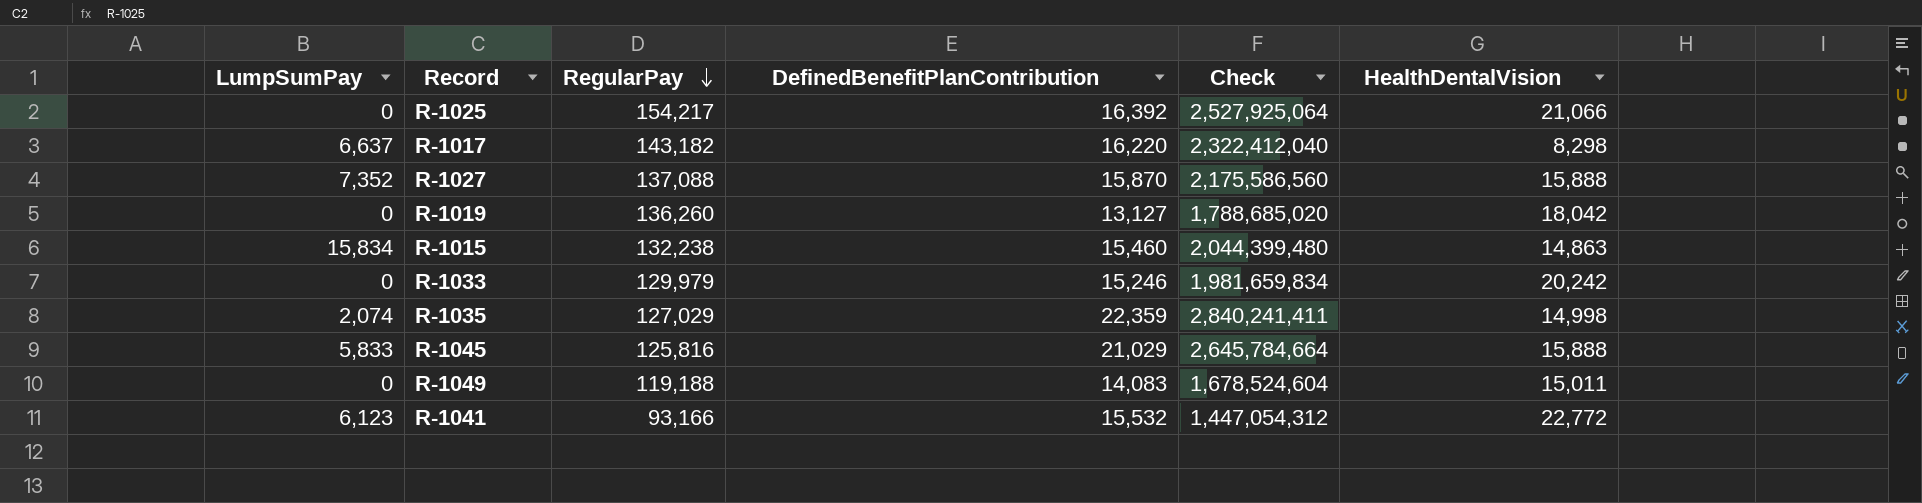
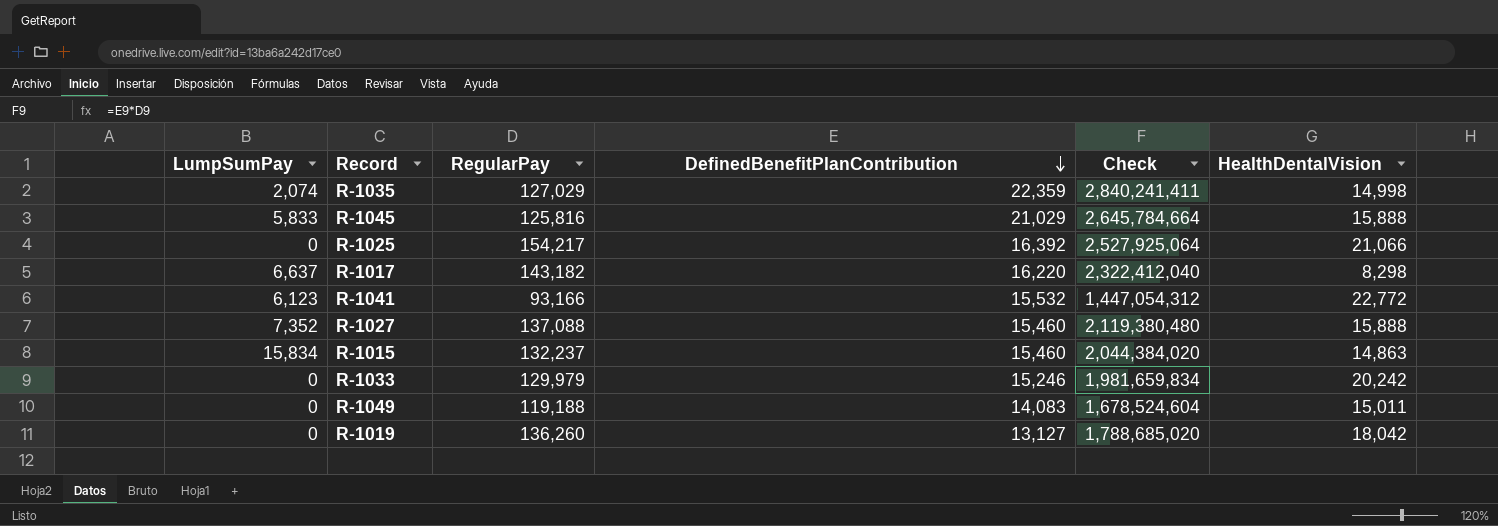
row order: RegularPay descending -> DefinedBenefitPlanContribution descending
R-1027 | DefinedBenefitPlanContribution: 15,870 -> 15,460
R-1027 | Check: 2,175,586,560 -> 2,119,380,480
R-1015 | RegularPay: 132,238 -> 132,237
R-1015 | Check: 2,044,399,480 -> 2,044,384,020

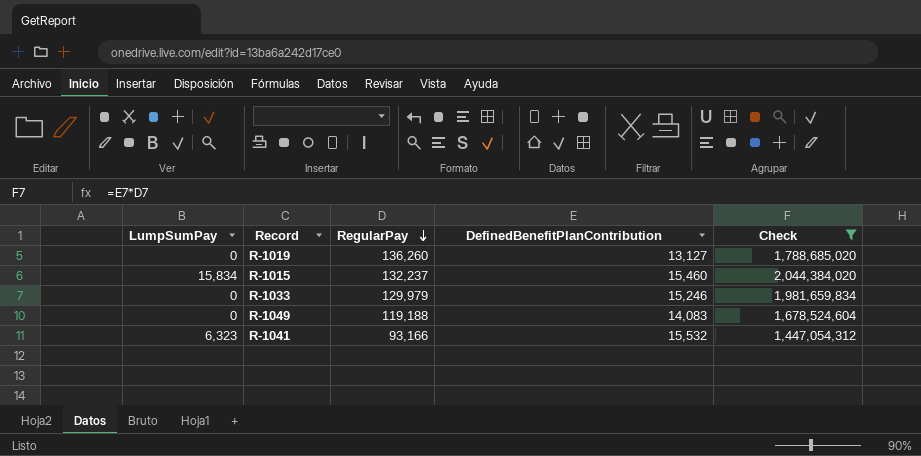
filter: none -> Check <= 2,044,384,020
row order: DefinedBenefitPlanContribution descending -> RegularPay descending
column HealthDentalVision | position: 6 -> none
R-1041 | LumpSumPay: 6,123 -> 6,323

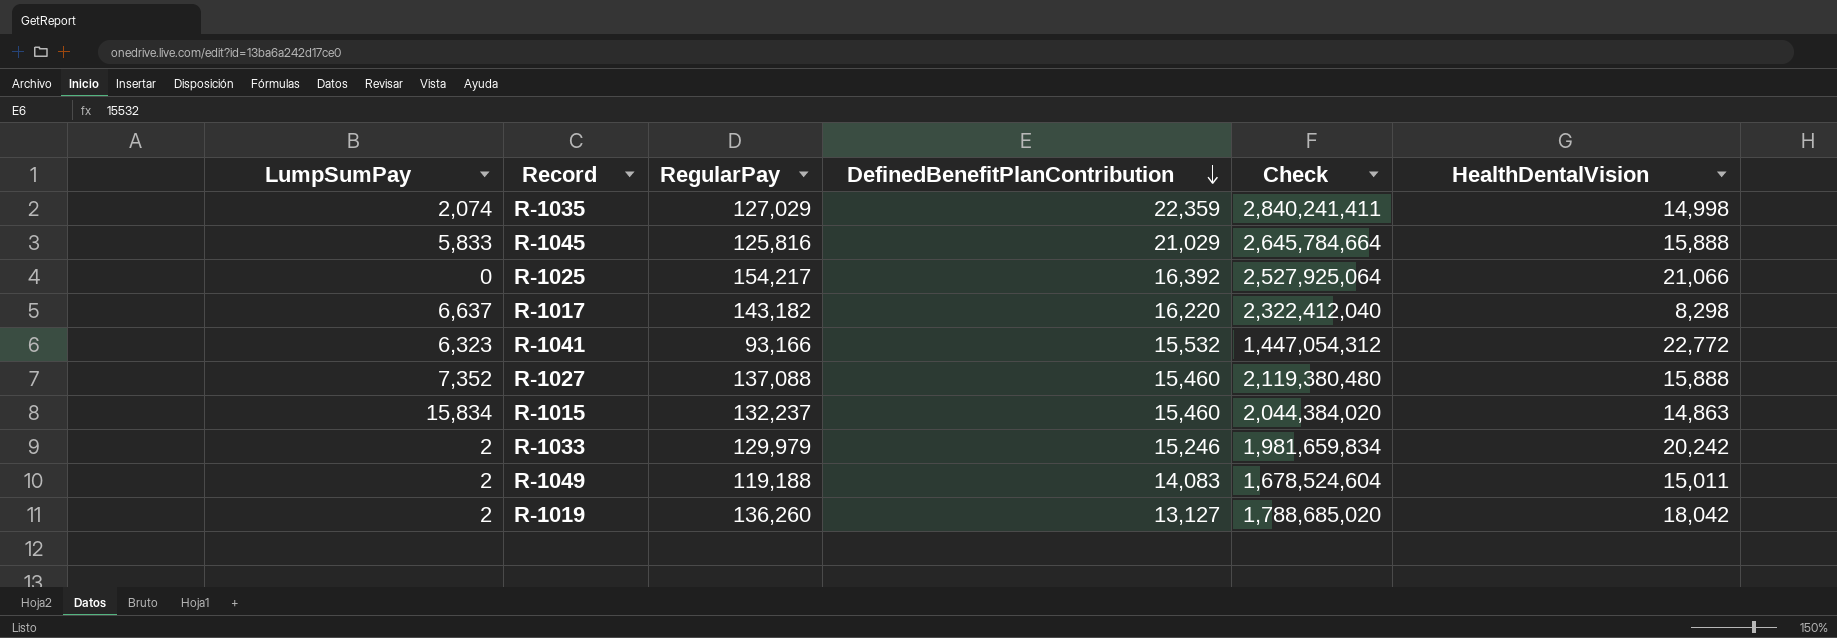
filter: Check <= 2,044,384,020 -> none
row order: RegularPay descending -> DefinedBenefitPlanContribution descending
column HealthDentalVision | position: none -> 6
R-1033 | LumpSumPay: 0 -> 2
R-1049 | LumpSumPay: 0 -> 2
R-1019 | LumpSumPay: 0 -> 2

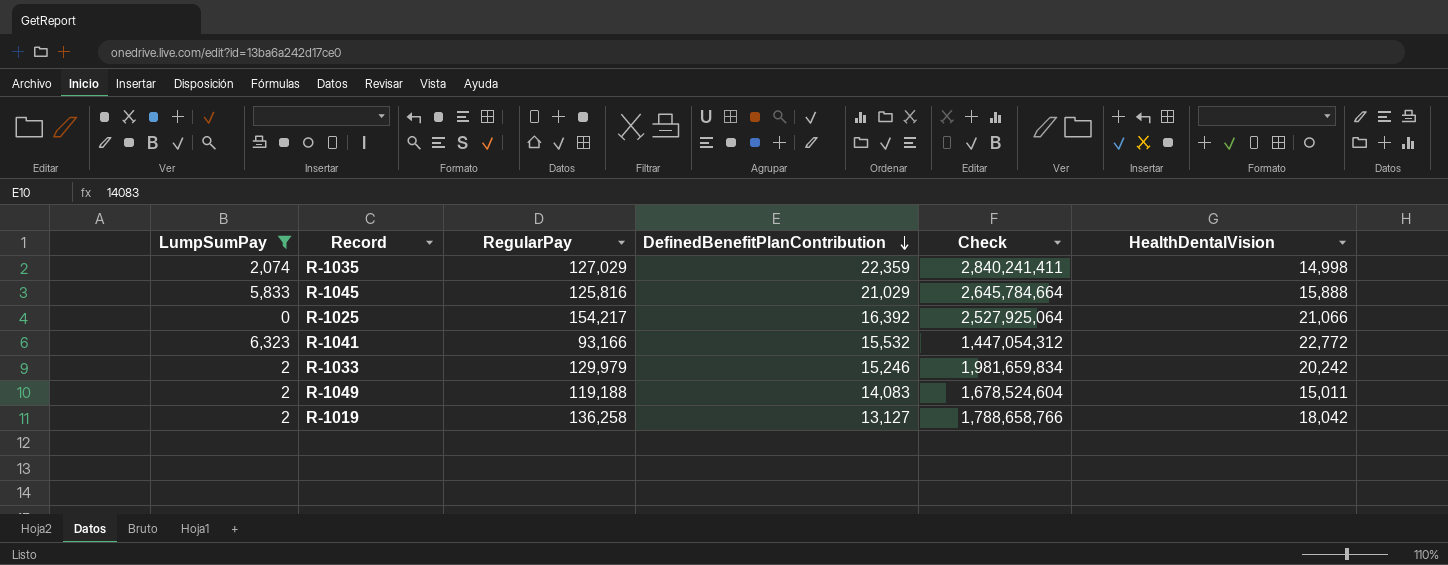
filter: none -> LumpSumPay <= 6,323
R-1019 | RegularPay: 136,260 -> 136,258
R-1019 | Check: 1,788,685,020 -> 1,788,658,766

